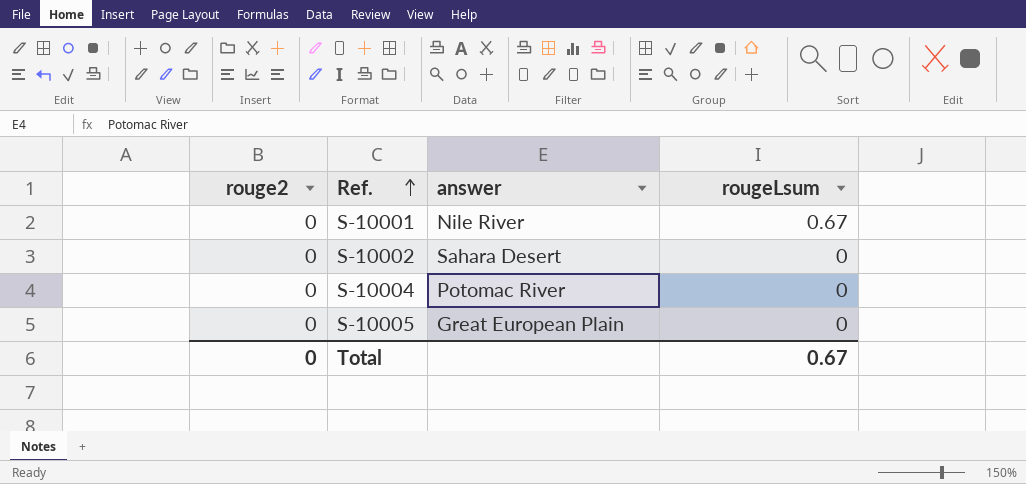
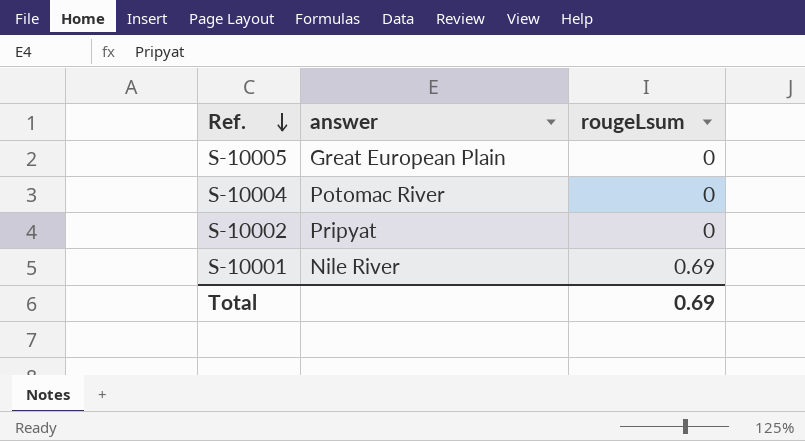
row order: Ref. ascending -> Ref. descending
column rouge2 | position: 1 -> none
S-10002 | answer: Sahara Desert -> Pripyat
S-10001 | rougeLsum: 0.67 -> 0.69
Total | rougeLsum: 0.67 -> 0.69

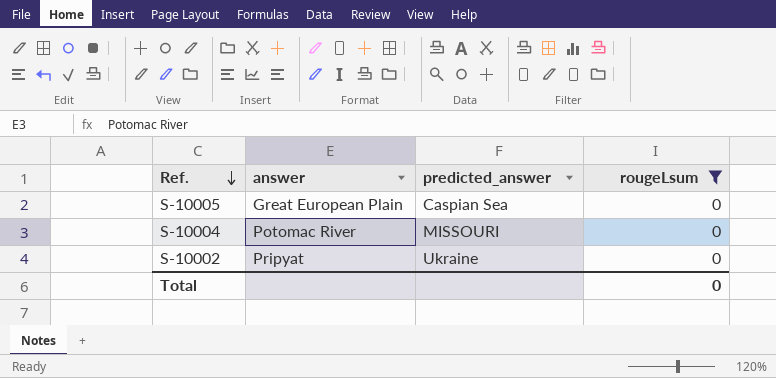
filter: none -> rougeLsum = 0
column predicted_answer | position: none -> 3
Total | rougeLsum: 0.69 -> 0

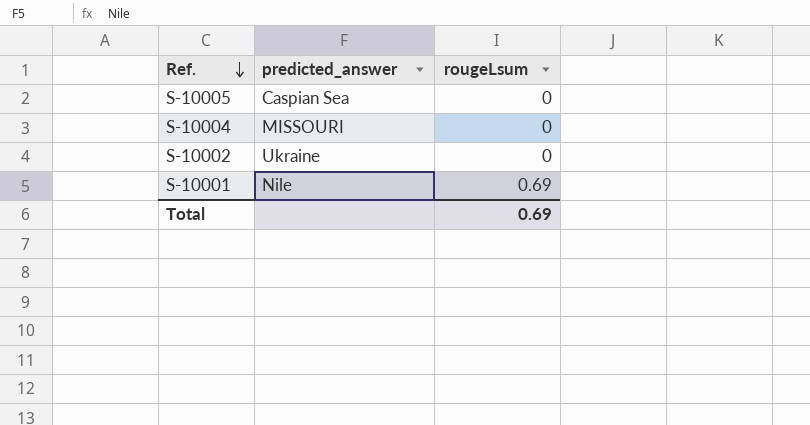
filter: rougeLsum = 0 -> none
column answer | position: 2 -> none
Total | rougeLsum: 0 -> 0.69

